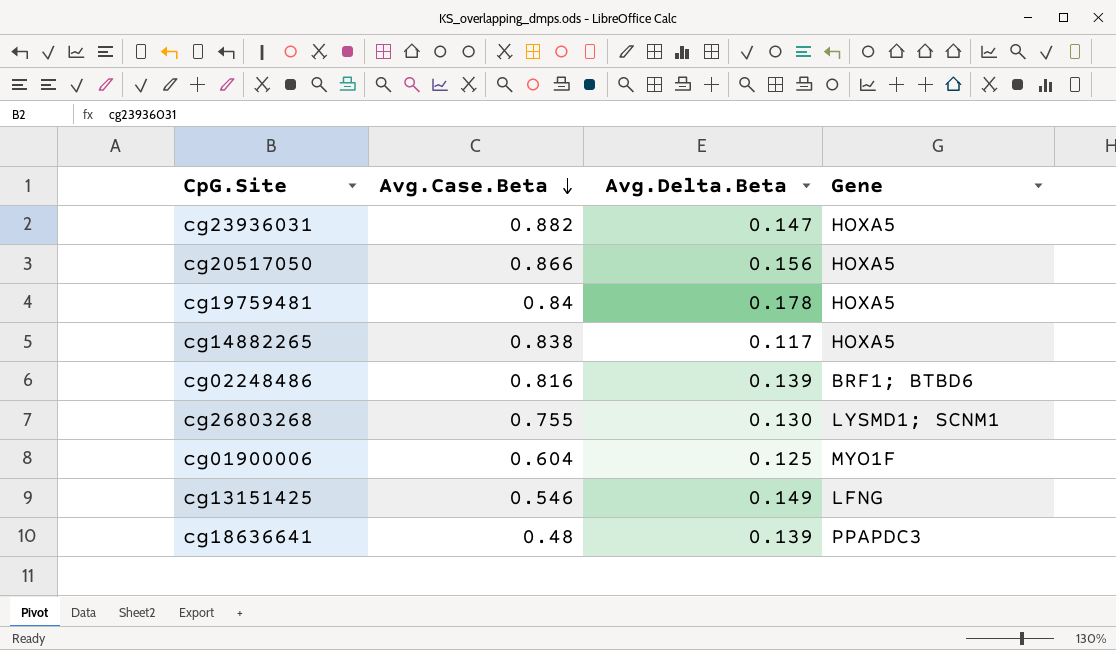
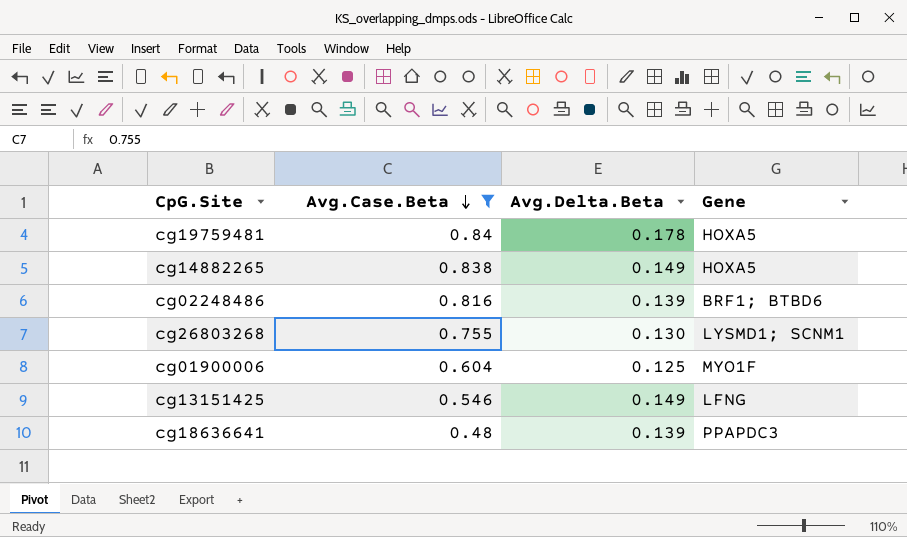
filter: none -> Avg.Case.Beta <= 0.84
cg14882265 | Avg.Delta.Beta: 0.117 -> 0.149

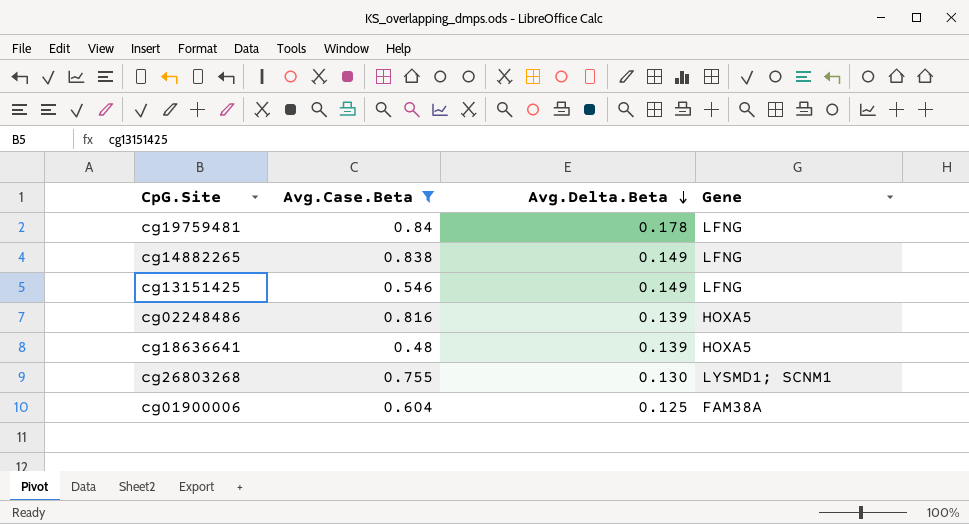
row order: Avg.Case.Beta descending -> Avg.Delta.Beta descending
cg19759481 | Gene: HOXA5 -> LFNG
cg14882265 | Gene: HOXA5 -> LFNG
cg02248486 | Gene: BRF1; BTBD6 -> HOXA5
cg18636641 | Gene: PPAPDC3 -> HOXA5
cg01900006 | Gene: MYO1F -> FAM38A

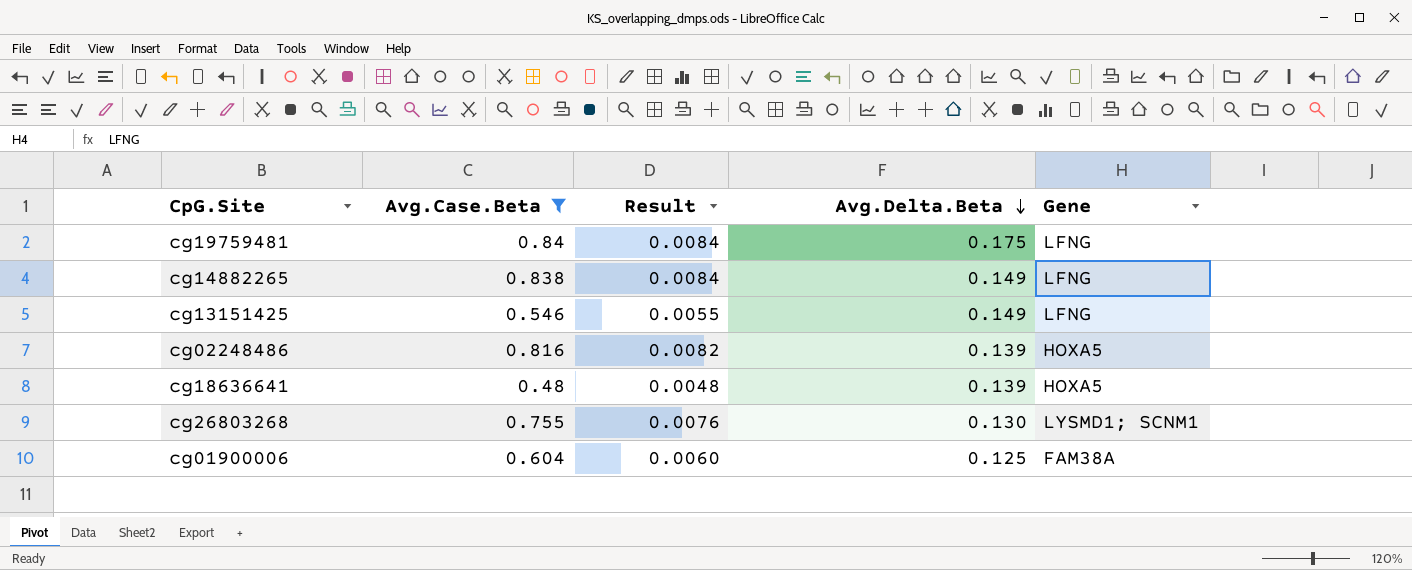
column Result | formula: none -> [Avg.Case.Beta] * 0.01
cg19759481 | Avg.Delta.Beta: 0.178 -> 0.175

